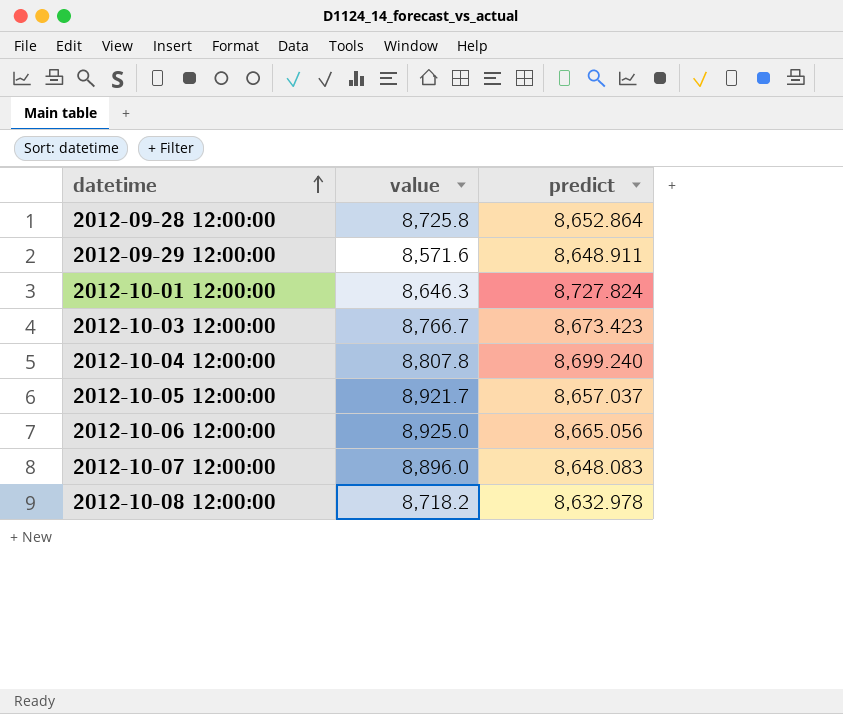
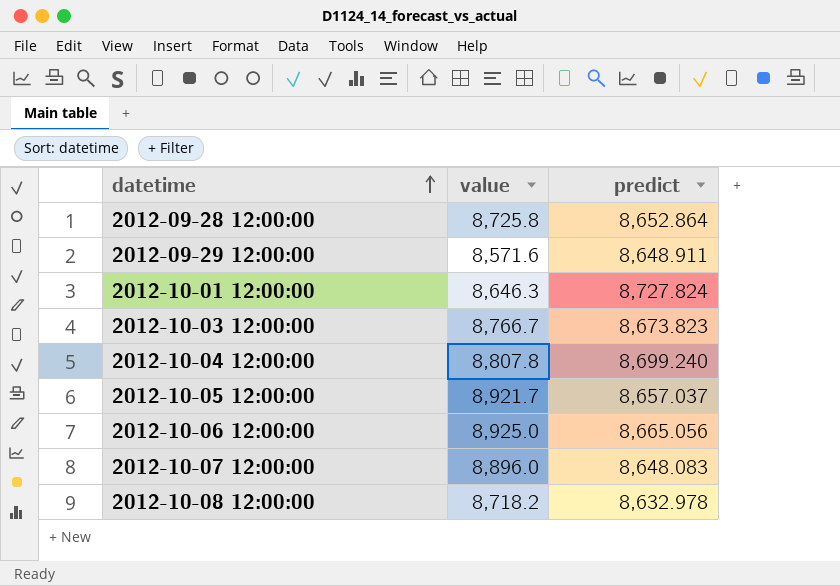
2012-10-03 12:00:00 | predict: 8,673.423 -> 8,673.823

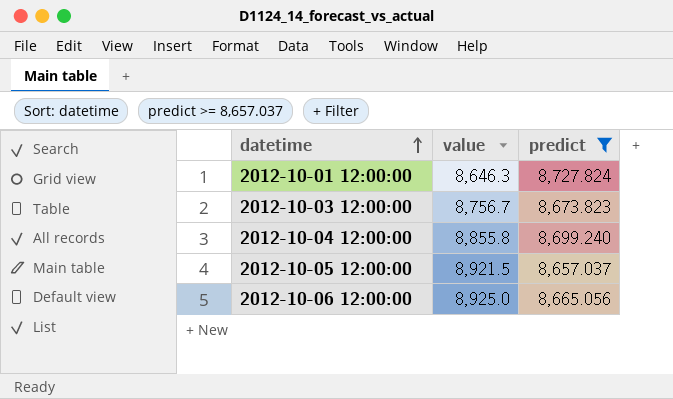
filter: none -> predict >= 8,657.037
2012-10-03 12:00:00 | value: 8,766.7 -> 8,756.7
2012-10-04 12:00:00 | value: 8,807.8 -> 8,855.8
2012-10-05 12:00:00 | value: 8,921.7 -> 8,921.5

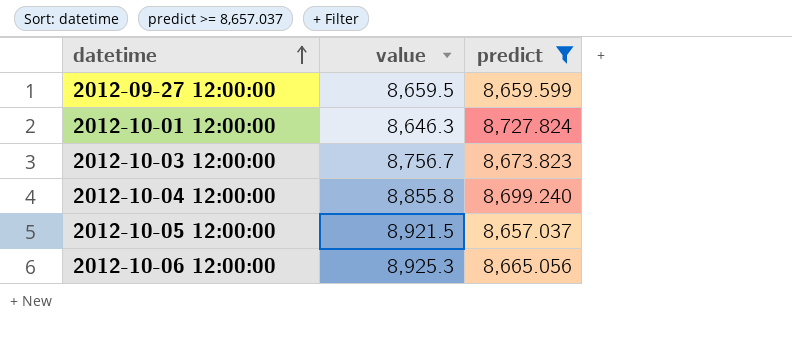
row 2012-09-27 12:00:00: none -> 8,659.5 | 8,659.599
2012-10-06 12:00:00 | value: 8,925.0 -> 8,925.3

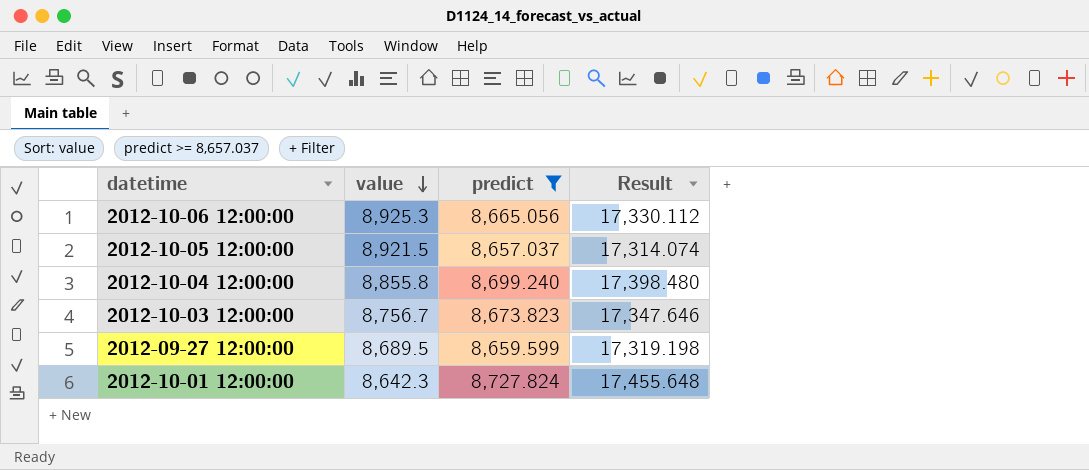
row order: datetime ascending -> value descending
column Result | formula: none -> [predict] * 2
2012-09-27 12:00:00 | value: 8,659.5 -> 8,689.5
2012-10-01 12:00:00 | value: 8,646.3 -> 8,642.3

